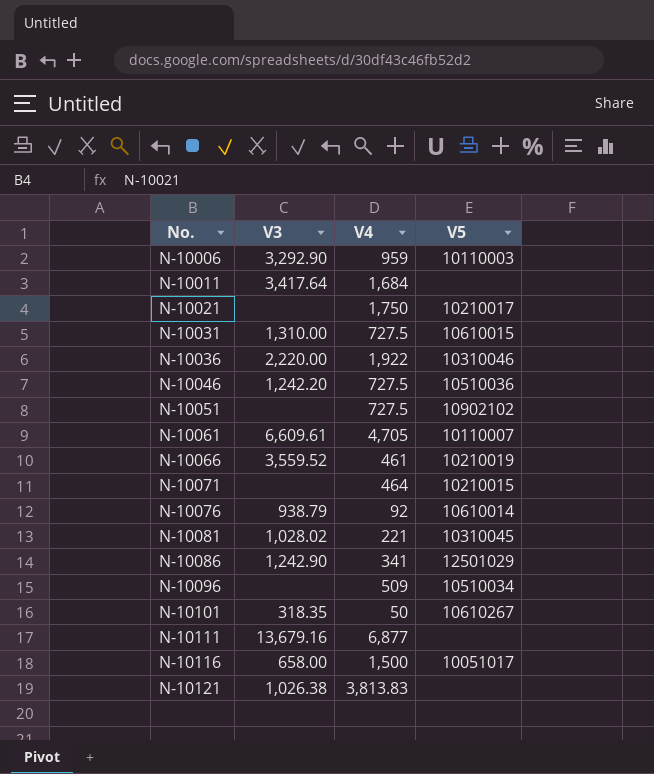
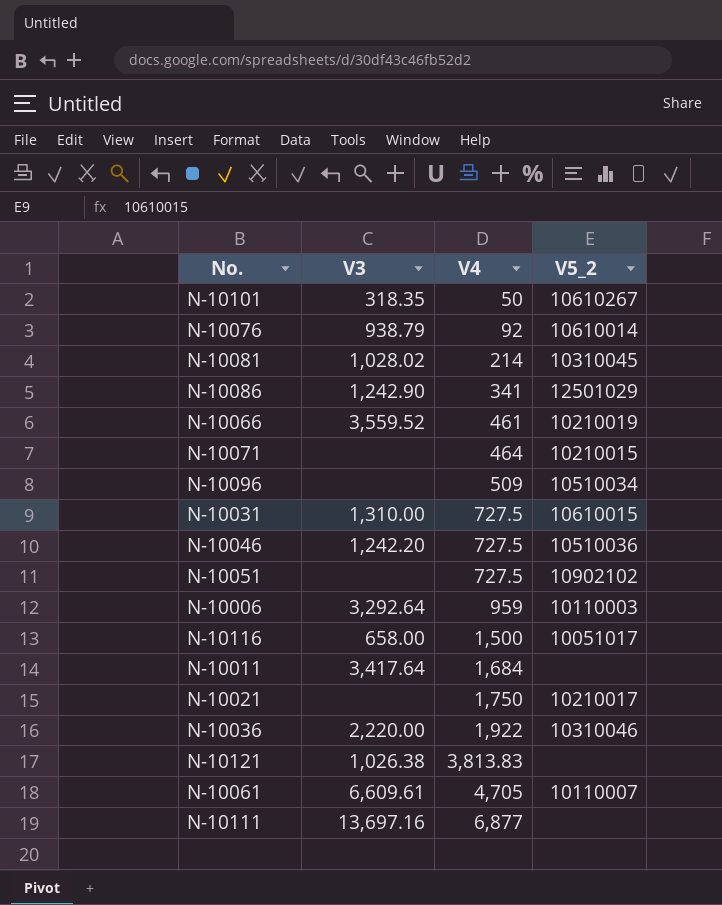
row order: No. ascending -> V4 ascending
column name: V5 -> V5_2
N-10081 | V4: 221 -> 214
N-10006 | V3: 3,292.90 -> 3,292.64
N-10111 | V3: 13,679.16 -> 13,697.16

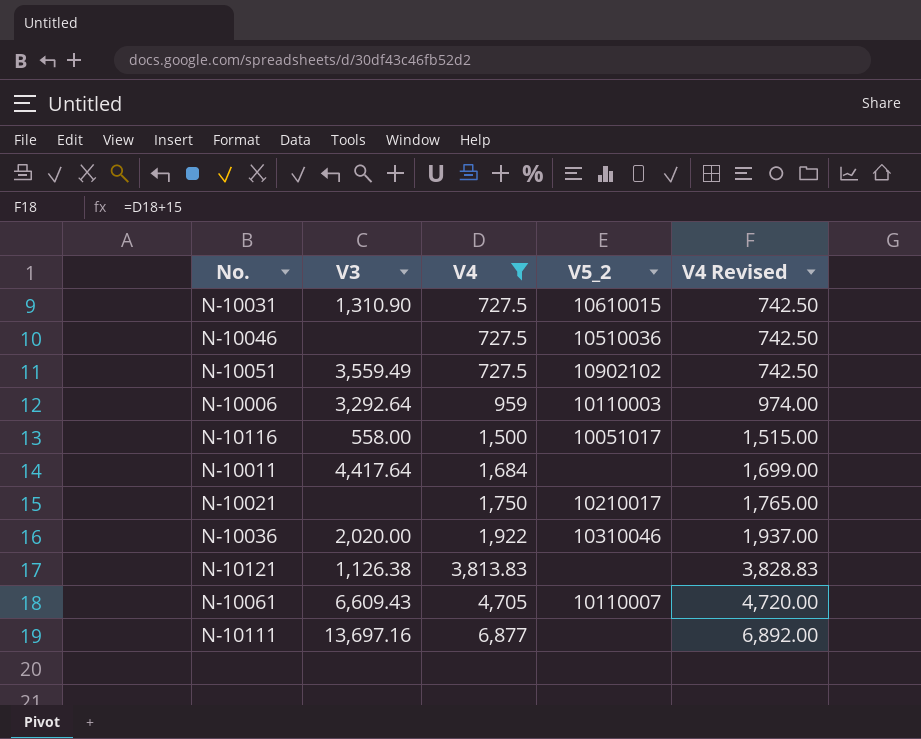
filter: none -> V4 >= 727.5
column V4 Revised | formula: none -> [V4] + 15
N-10031 | V3: 1,310.00 -> 1,310.90
N-10046 | V3: 1,242.20 -> none
N-10051 | V3: none -> 3,559.49
N-10116 | V3: 658.00 -> 558.00
N-10011 | V3: 3,417.64 -> 4,417.64
N-10036 | V3: 2,220.00 -> 2,020.00
N-10121 | V3: 1,026.38 -> 1,126.38
N-10061 | V3: 6,609.61 -> 6,609.43

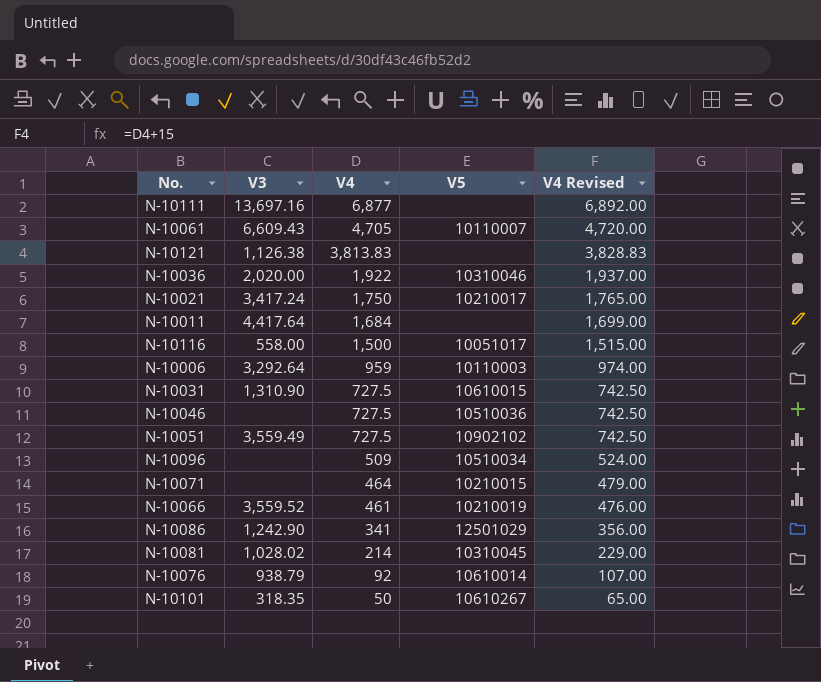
filter: V4 >= 727.5 -> none
row order: V4 ascending -> V4 descending
column name: V5_2 -> V5
N-10021 | V3: none -> 3,417.24

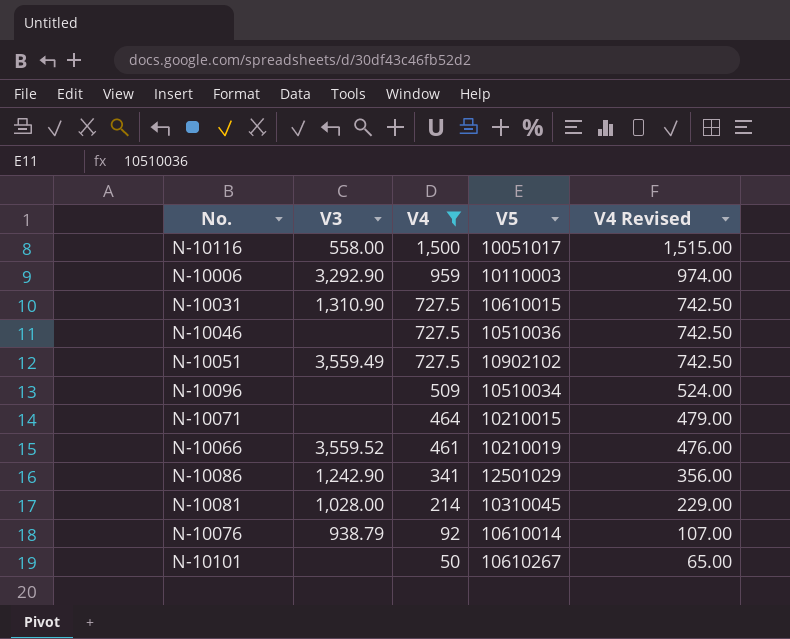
filter: none -> V4 <= 1,500
N-10006 | V3: 3,292.64 -> 3,292.90
N-10081 | V3: 1,028.02 -> 1,028.00
N-10101 | V3: 318.35 -> none

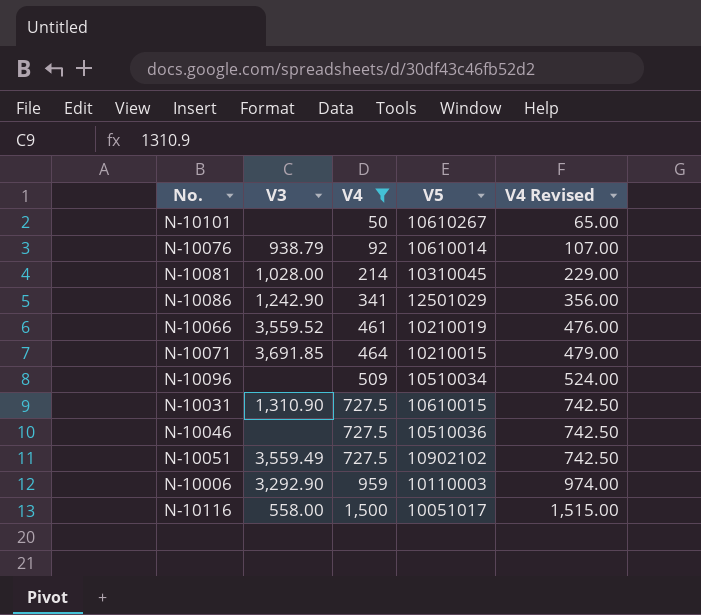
row order: V4 descending -> V4 ascending
N-10071 | V3: none -> 3,691.85

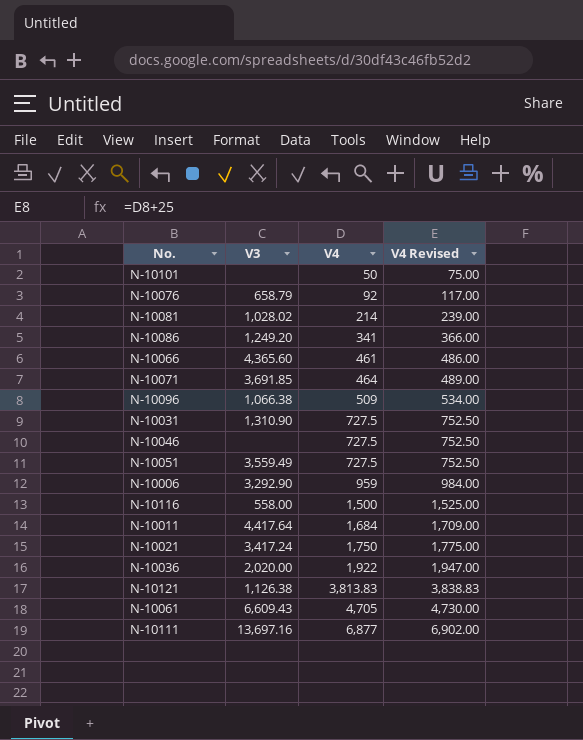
filter: V4 <= 1,500 -> none
column V5 | position: 4 -> none
column V4 Revised | formula: [V4] + 15 -> [V4] + 25
N-10076 | V3: 938.79 -> 658.79
N-10081 | V3: 1,028.00 -> 1,028.02
N-10086 | V3: 1,242.90 -> 1,249.20
N-10066 | V3: 3,559.52 -> 4,365.60
N-10096 | V3: none -> 1,066.38

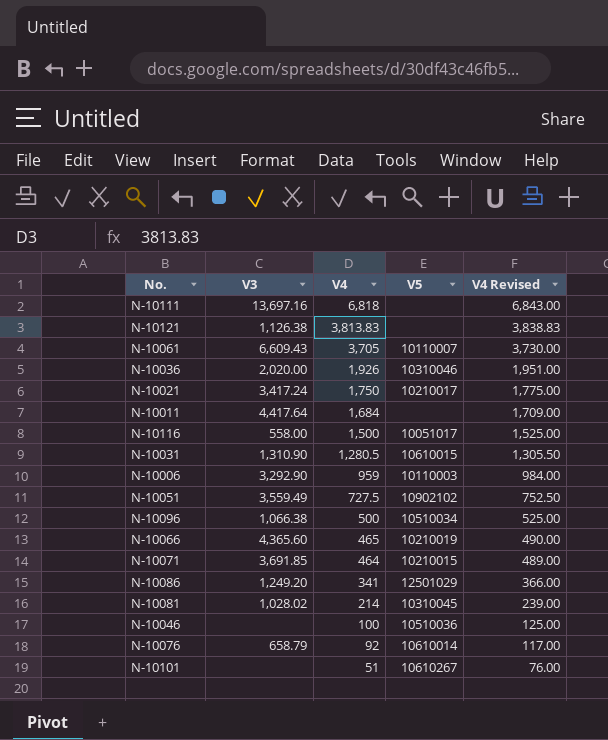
row order: V4 ascending -> V4 descending
column V5 | position: none -> 4
N-10111 | V4: 6,877 -> 6,818
N-10111 | V4 Revised: 6,902.00 -> 6,843.00
N-10061 | V4: 4,705 -> 3,705
N-10061 | V4 Revised: 4,730.00 -> 3,730.00
N-10036 | V4: 1,922 -> 1,926
N-10036 | V4 Revised: 1,947.00 -> 1,951.00
N-10031 | V4: 727.5 -> 1,280.5
N-10031 | V4 Revised: 752.50 -> 1,305.50
N-10096 | V4: 509 -> 500
N-10096 | V4 Revised: 534.00 -> 525.00
N-10066 | V4: 461 -> 465
N-10066 | V4 Revised: 486.00 -> 490.00
N-10046 | V4: 727.5 -> 100
N-10046 | V4 Revised: 752.50 -> 125.00
N-10101 | V4: 50 -> 51
N-10101 | V4 Revised: 75.00 -> 76.00

